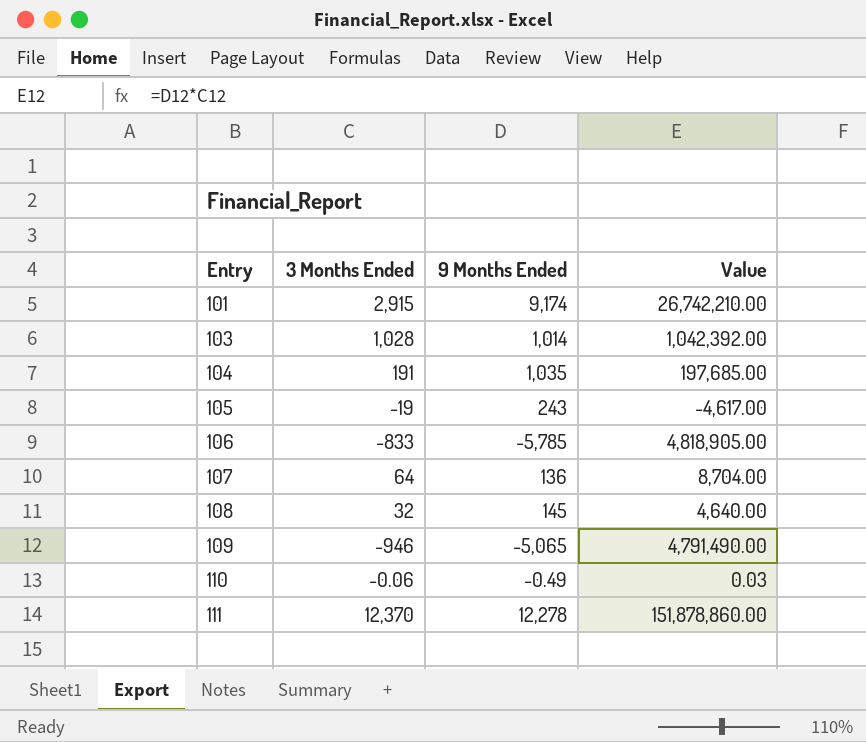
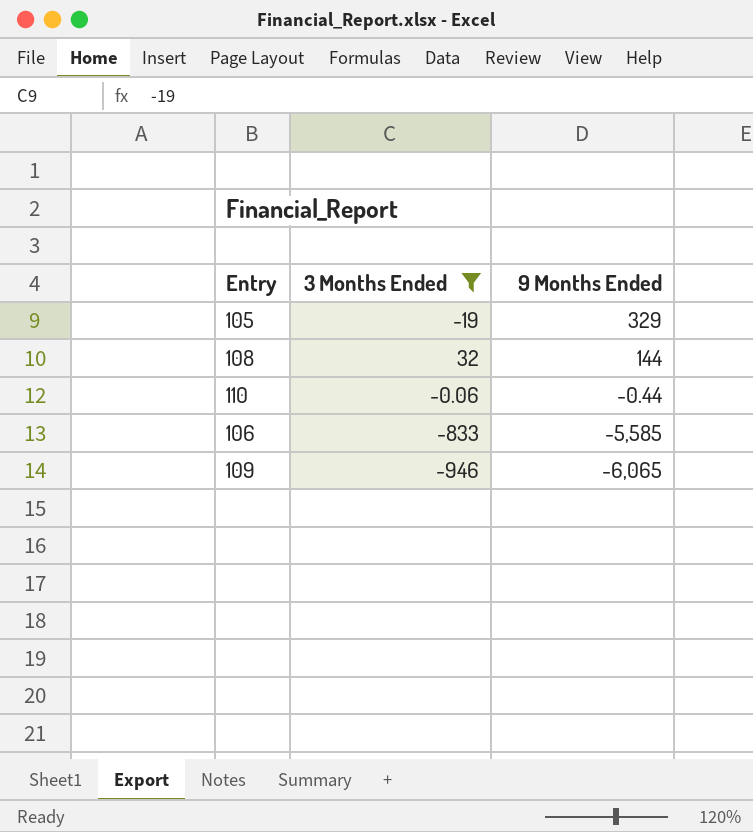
filter: none -> 3 Months Ended <= 32
row order: Entry ascending -> 9 Months Ended descending
column Value | formula: [3 Months Ended] * [9 Months Ended] -> none
105 | 9 Months Ended: 243 -> 329
108 | 9 Months Ended: 145 -> 144
110 | 9 Months Ended: -0.49 -> -0.44
106 | 9 Months Ended: -5,785 -> -5,585
109 | 9 Months Ended: -5,065 -> -6,065

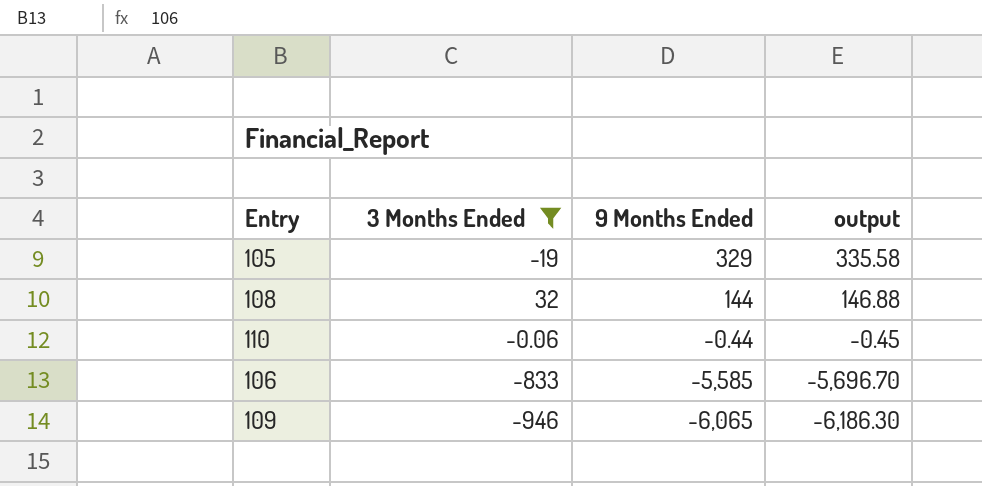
column output | formula: none -> [9 Months Ended] * 1.02

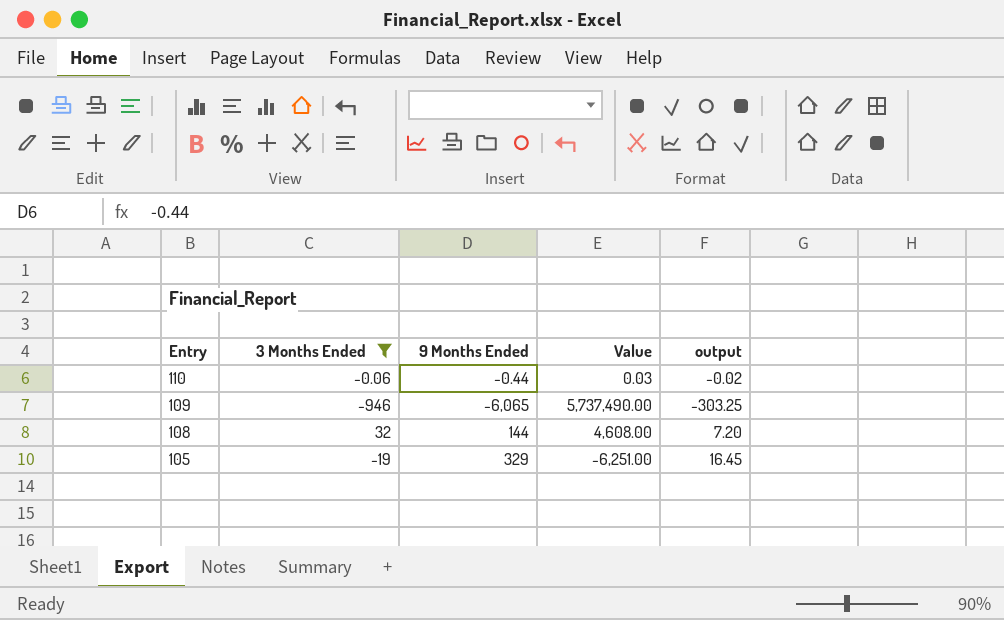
row order: 9 Months Ended descending -> Entry descending
column Value | formula: none -> [3 Months Ended] * [9 Months Ended]
column output | formula: [9 Months Ended] * 1.02 -> [9 Months Ended] * 0.05
row 106: -833 | -5,585 | -5,696.70 -> none

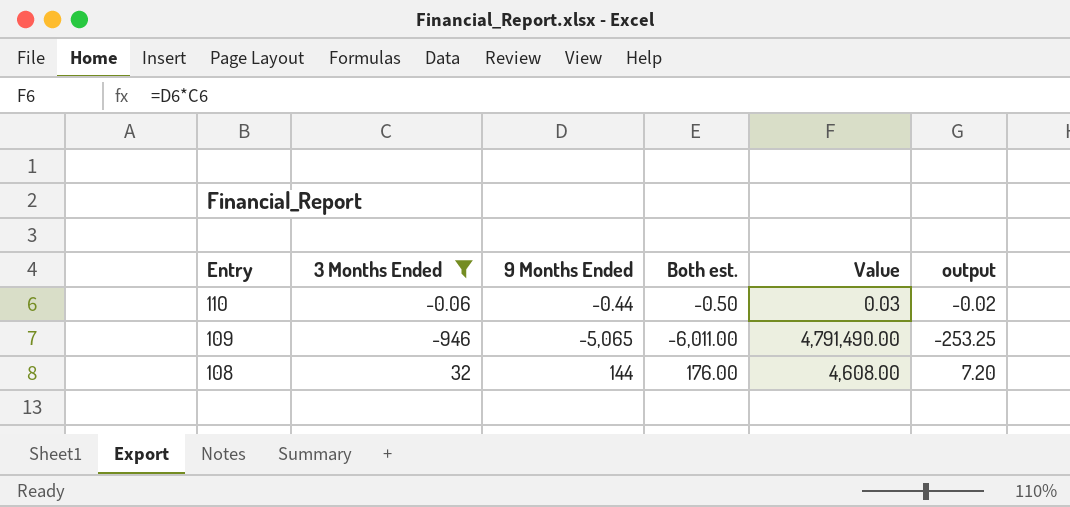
column Both est. | formula: none -> [3 Months Ended] + [9 Months Ended]
row 105: -19 | 329 | -6,251.00 | 16.45 -> none
109 | 9 Months Ended: -6,065 -> -5,065
109 | Value: 5,737,490.00 -> 4,791,490.00
109 | output: -303.25 -> -253.25

